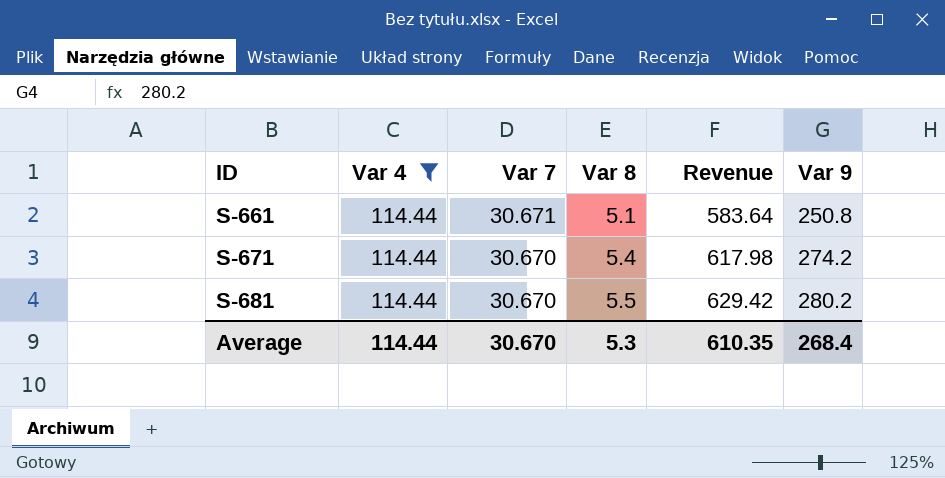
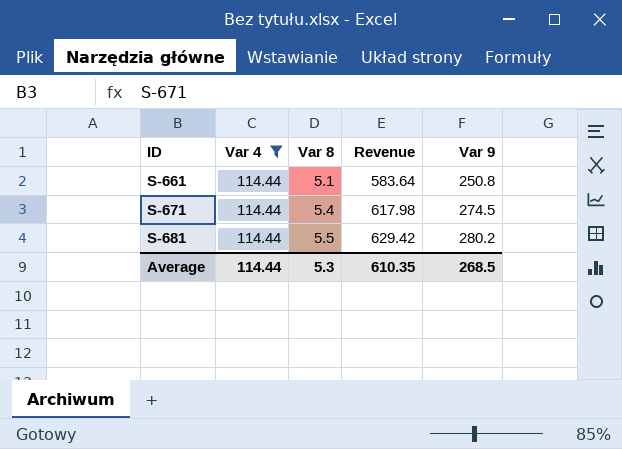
column Var 7 | position: 3 -> none
S-671 | Var 9: 274.2 -> 274.5
Average | Var 9: 268.4 -> 268.5

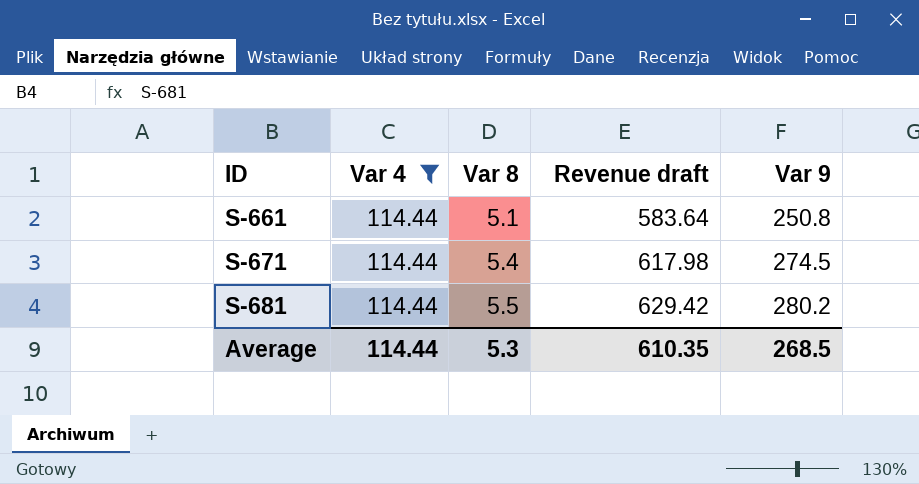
column name: Revenue -> Revenue draft

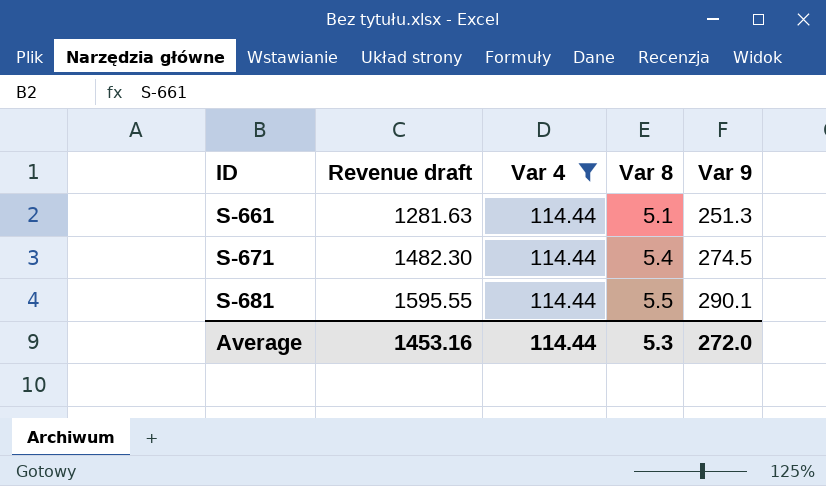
column Revenue draft | formula: [Var 4] * [Var 8] -> [Var 8] * [Var 9]
column Revenue draft | position: 4 -> 2
S-661 | Var 9: 250.8 -> 251.3
S-681 | Var 9: 280.2 -> 290.1
Average | Revenue draft: 610.35 -> 1453.16
Average | Var 9: 268.5 -> 272.0

